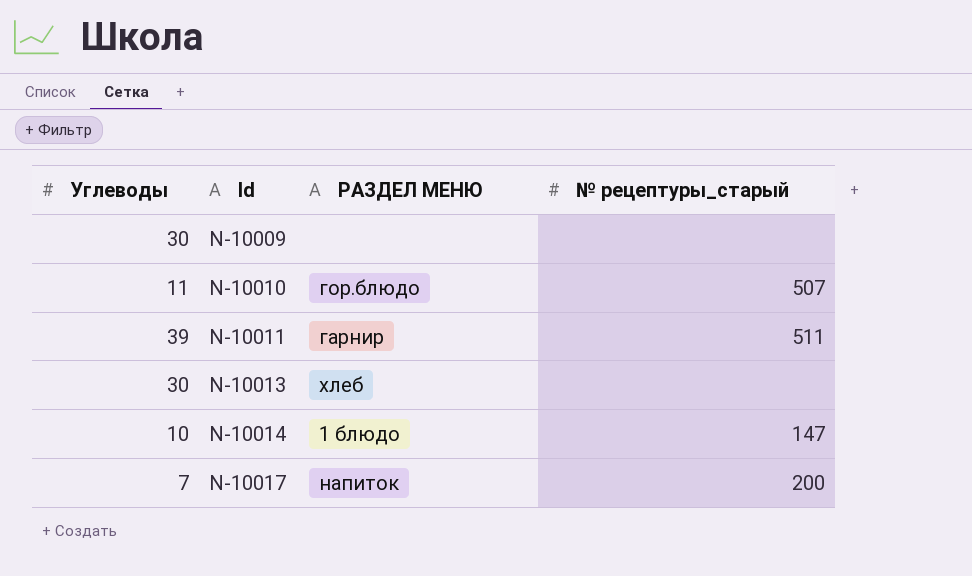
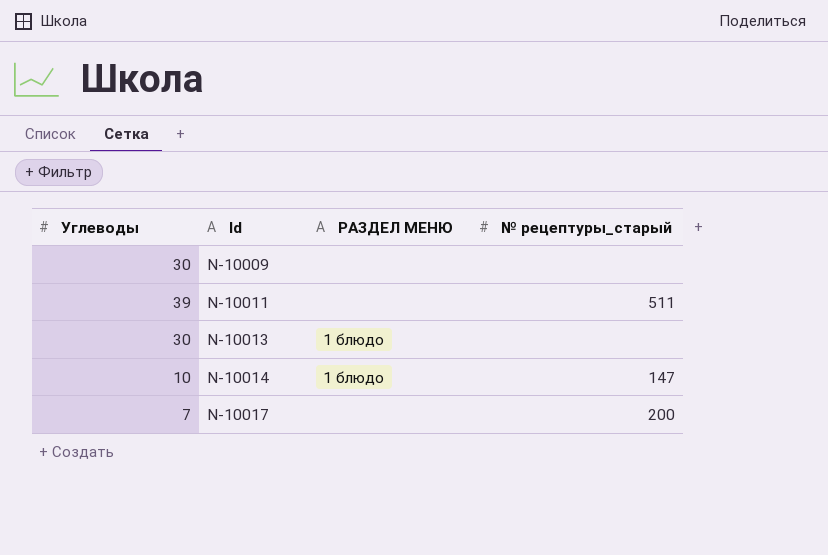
row N-10010: 11 | гор.блюдо | 507 -> none
N-10011 | РАЗДЕЛ МЕНЮ: гарнир -> none
N-10013 | РАЗДЕЛ МЕНЮ: хлеб -> 1 блюдо
N-10017 | РАЗДЕЛ МЕНЮ: напиток -> none

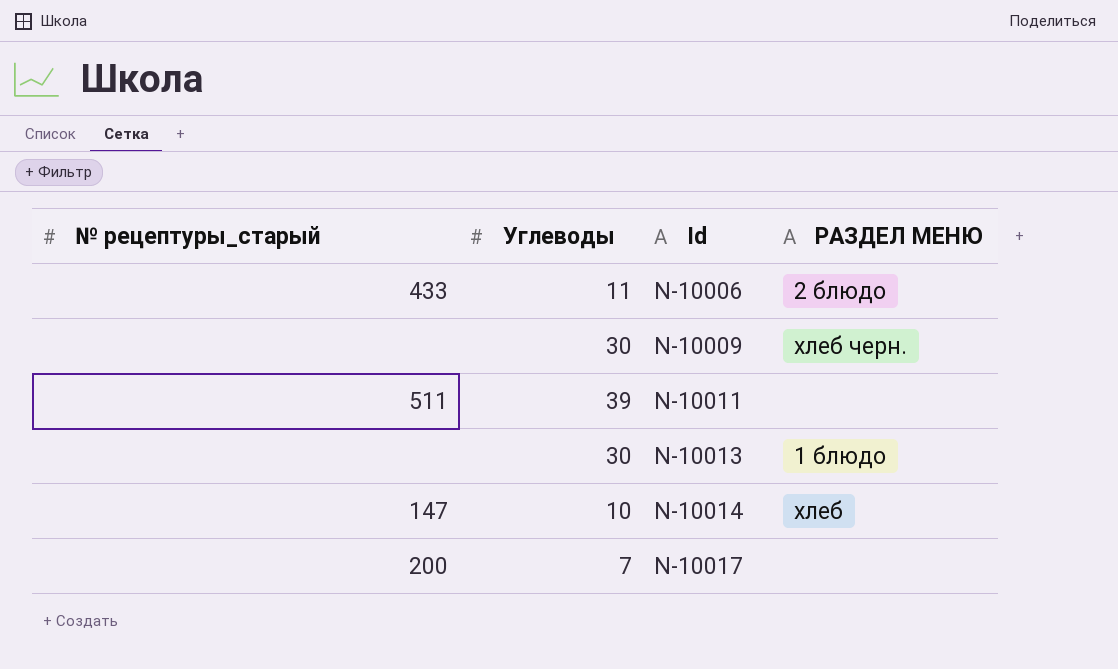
column № рецептуры_старый | position: 4 -> 1
row N-10006: none -> 433 | 11 | 2 блюдо
N-10009 | РАЗДЕЛ МЕНЮ: none -> хлеб черн.
N-10014 | РАЗДЕЛ МЕНЮ: 1 блюдо -> хлеб

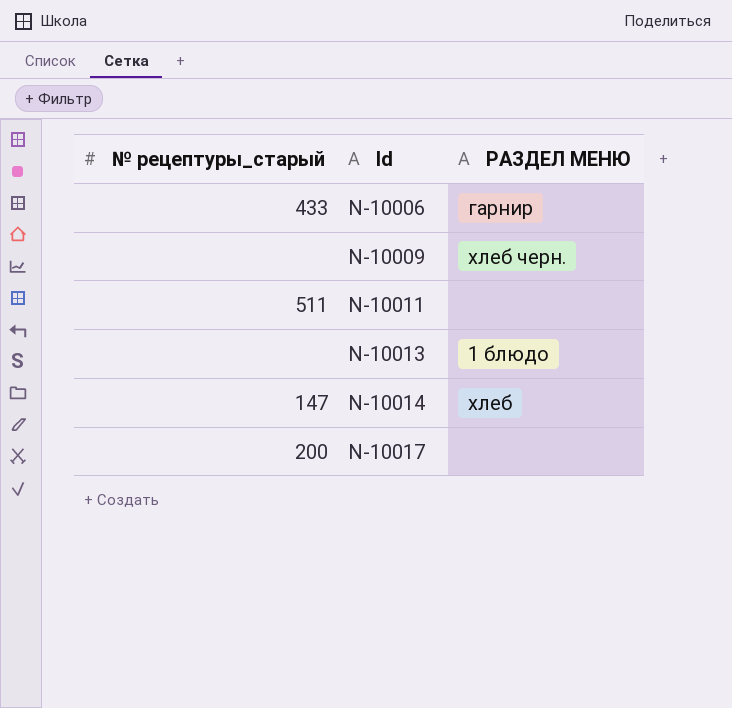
column Углеводы | position: 2 -> none
N-10006 | РАЗДЕЛ МЕНЮ: 2 блюдо -> гарнир

